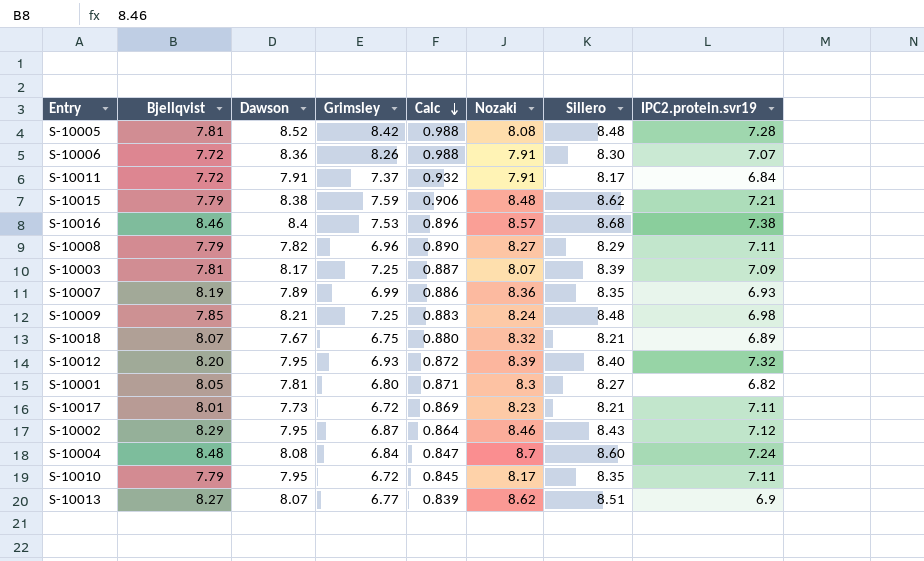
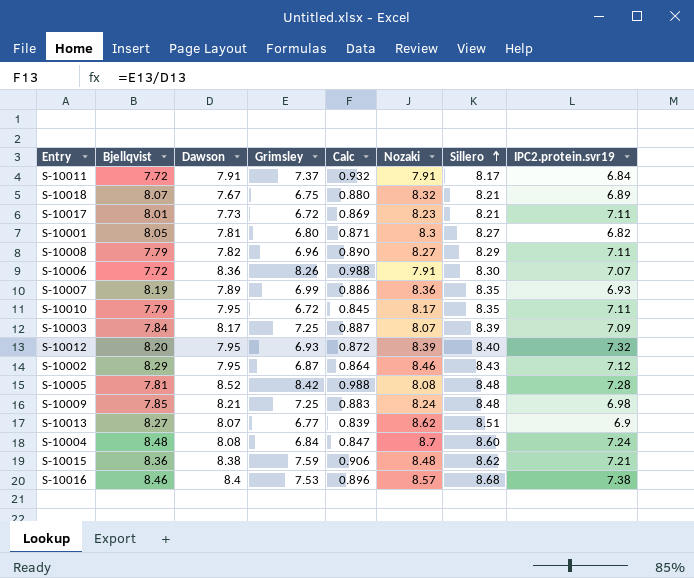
row order: Calc descending -> Sillero ascending
S-10003 | Bjellqvist: 7.81 -> 7.84
S-10015 | Bjellqvist: 7.79 -> 8.36

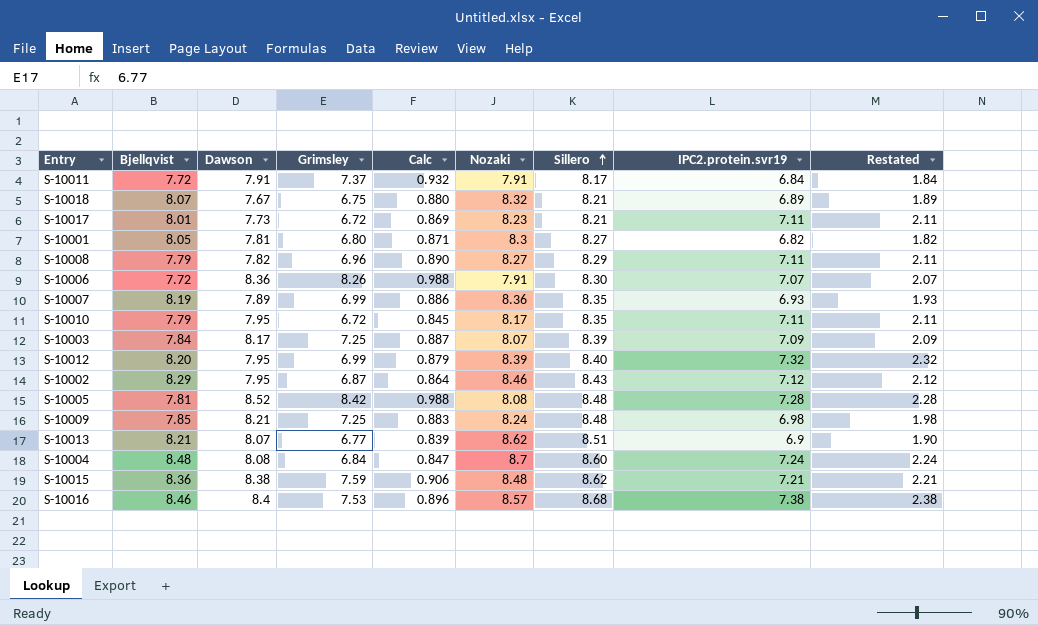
column Restated | formula: none -> [IPC2.protein.svr19] - 5
S-10012 | Grimsley: 6.93 -> 6.99
S-10012 | Calc: 0.872 -> 0.879
S-10013 | Bjellqvist: 8.27 -> 8.21

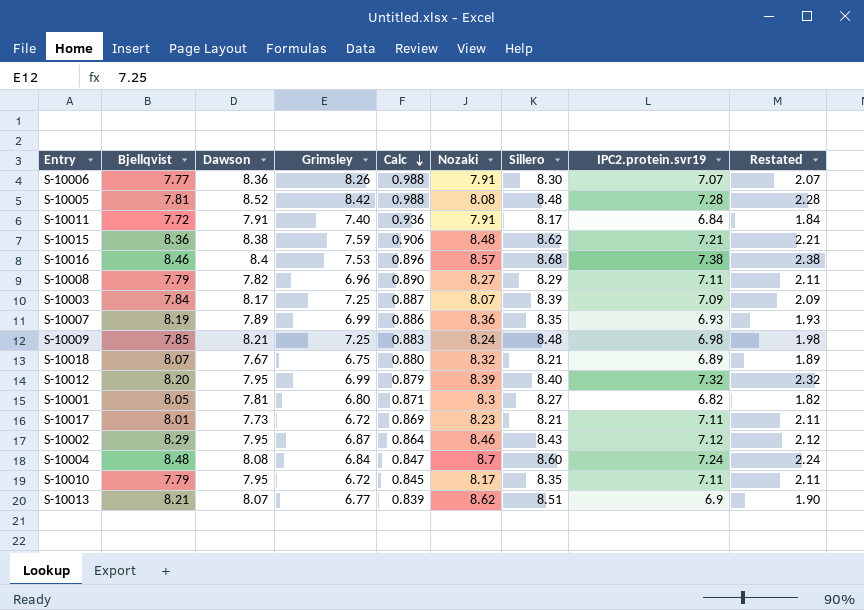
row order: Sillero ascending -> Calc descending
S-10006 | Bjellqvist: 7.72 -> 7.77
S-10011 | Grimsley: 7.37 -> 7.40
S-10011 | Calc: 0.932 -> 0.936

